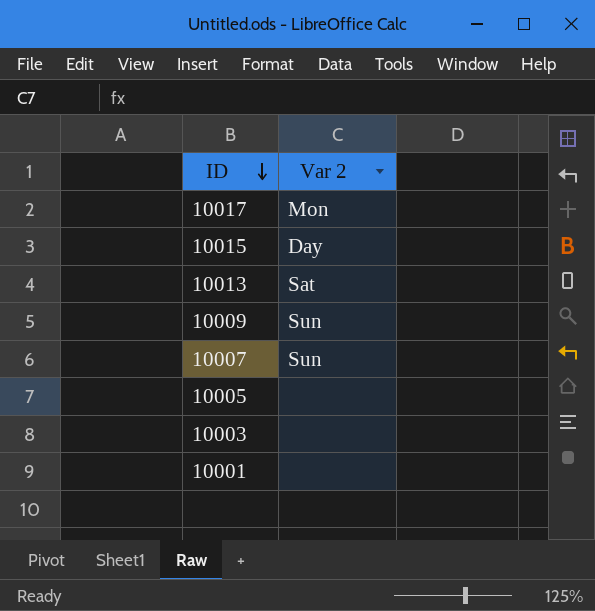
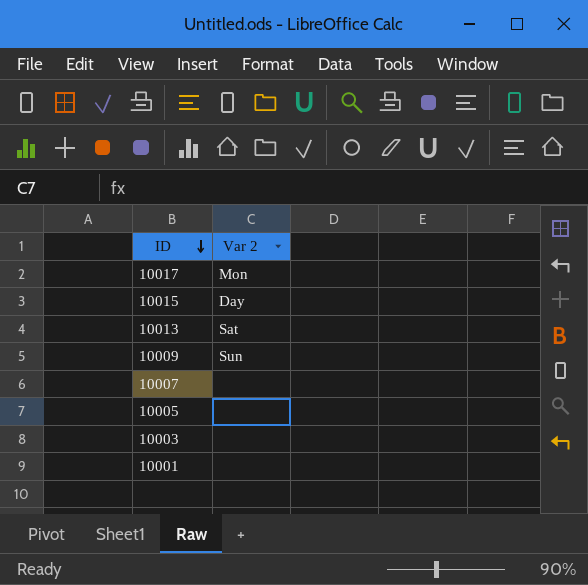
10007 | Var 2: Sun -> none

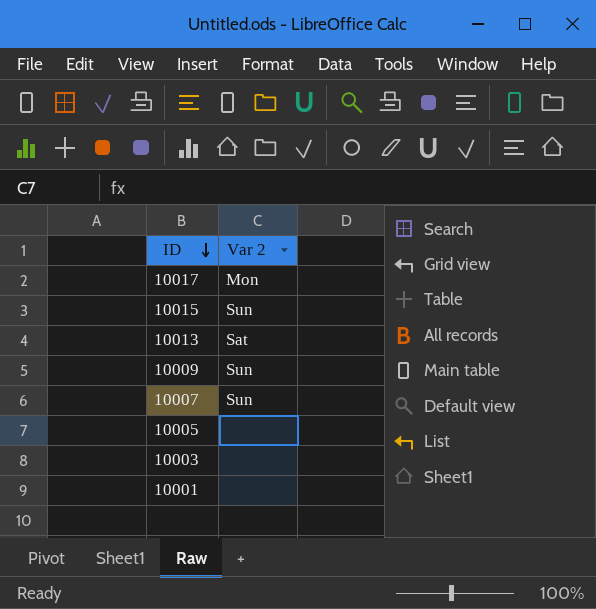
10015 | Var 2: Day -> Sun
10007 | Var 2: none -> Sun

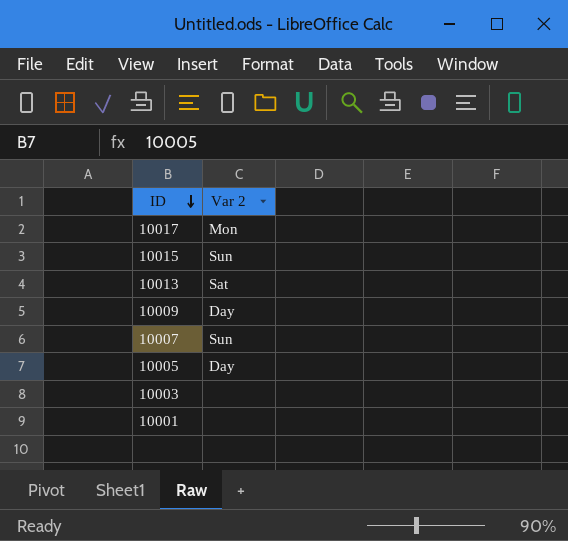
10009 | Var 2: Sun -> Day
10005 | Var 2: none -> Day

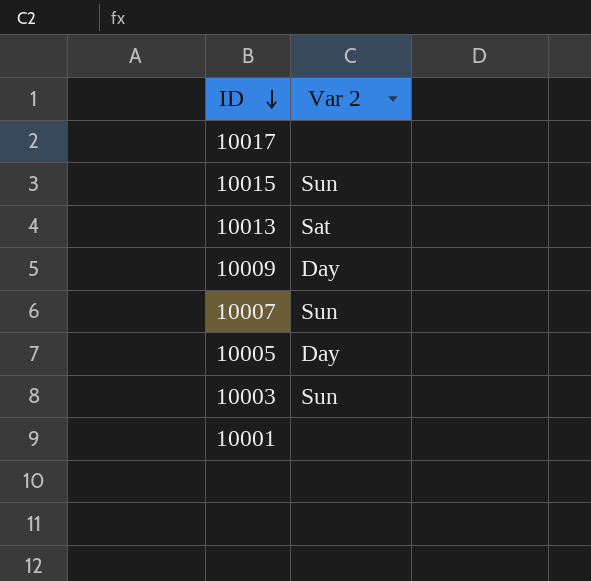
10017 | Var 2: Mon -> none
10003 | Var 2: none -> Sun

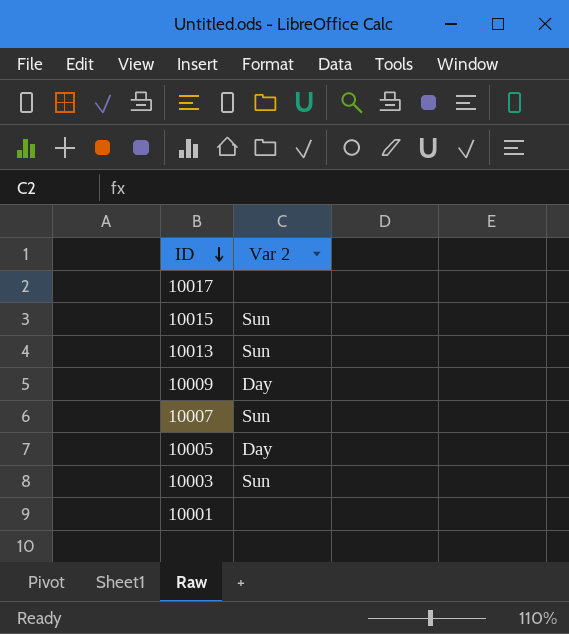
10013 | Var 2: Sat -> Sun

